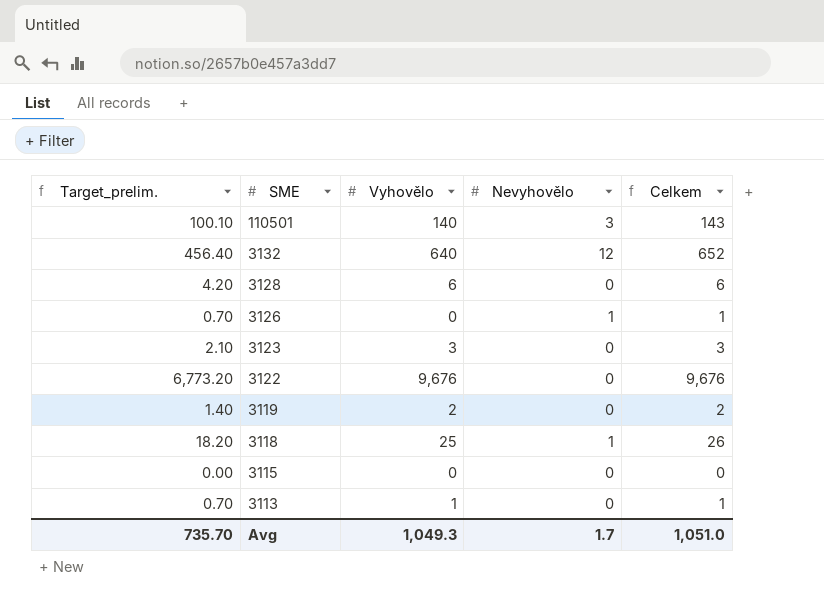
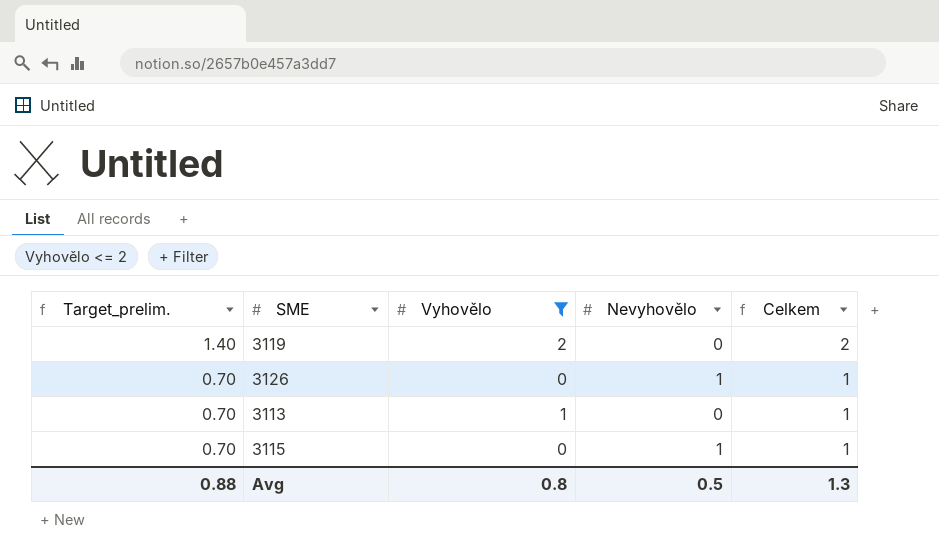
filter: none -> Vyhovělo <= 2
row order: SME descending -> Target_prelim. descending
3115 | Target_prelim.: 0.00 -> 0.70
3115 | Nevyhovělo: 0 -> 1
3115 | Celkem: 0 -> 1
Avg | Target_prelim.: 735.70 -> 0.88
Avg | Vyhovělo: 1,049.3 -> 0.8
Avg | Nevyhovělo: 1.7 -> 0.5
Avg | Celkem: 1,051.0 -> 1.3

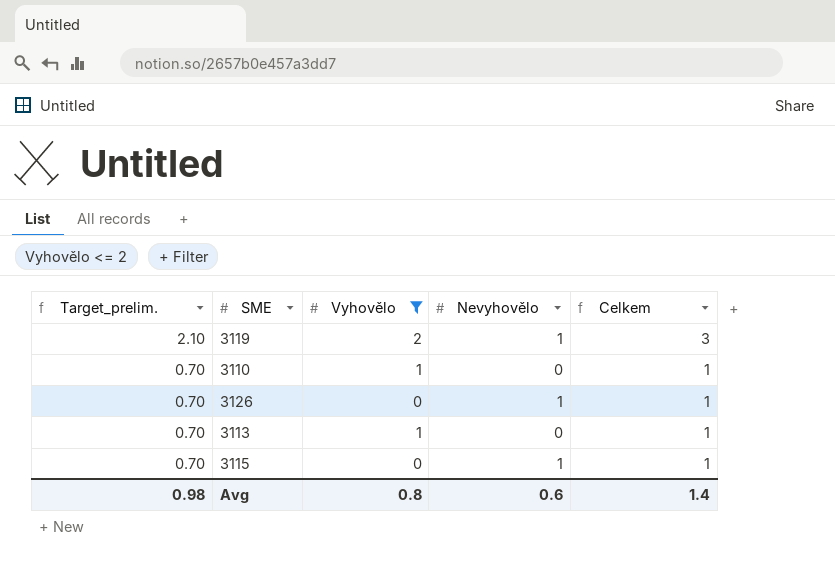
3119 | Target_prelim.: 1.40 -> 2.10
3119 | Nevyhovělo: 0 -> 1
3119 | Celkem: 2 -> 3
row 3110: none -> 0.70 | 1 | 0 | 1
Avg | Target_prelim.: 0.88 -> 0.98
Avg | Nevyhovělo: 0.5 -> 0.6
Avg | Celkem: 1.3 -> 1.4

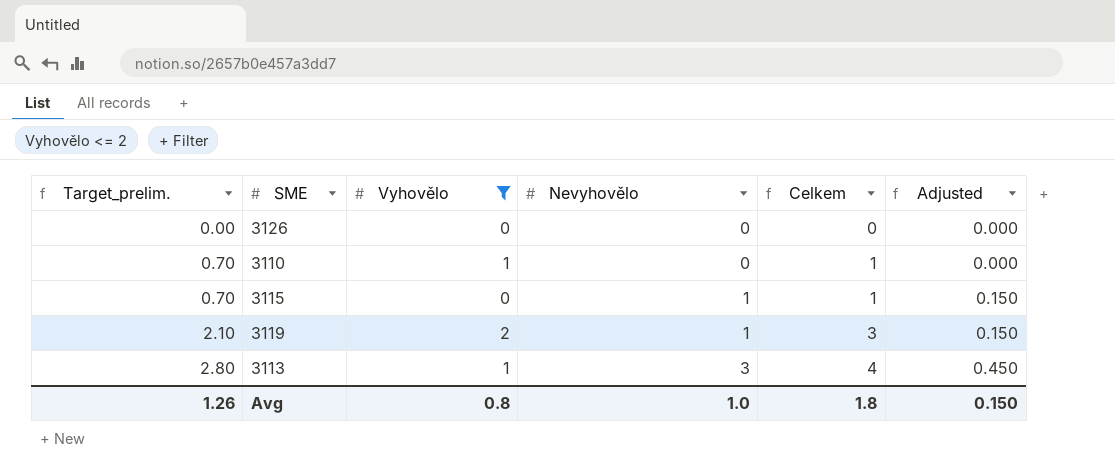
row order: Target_prelim. descending -> Target_prelim. ascending
column Adjusted | formula: none -> [Nevyhovělo] * 0.15
3126 | Target_prelim.: 0.70 -> 0.00
3126 | Nevyhovělo: 1 -> 0
3126 | Celkem: 1 -> 0
3113 | Target_prelim.: 0.70 -> 2.80
3113 | Nevyhovělo: 0 -> 3
3113 | Celkem: 1 -> 4
Avg | Target_prelim.: 0.98 -> 1.26
Avg | Nevyhovělo: 0.6 -> 1.0
Avg | Celkem: 1.4 -> 1.8

